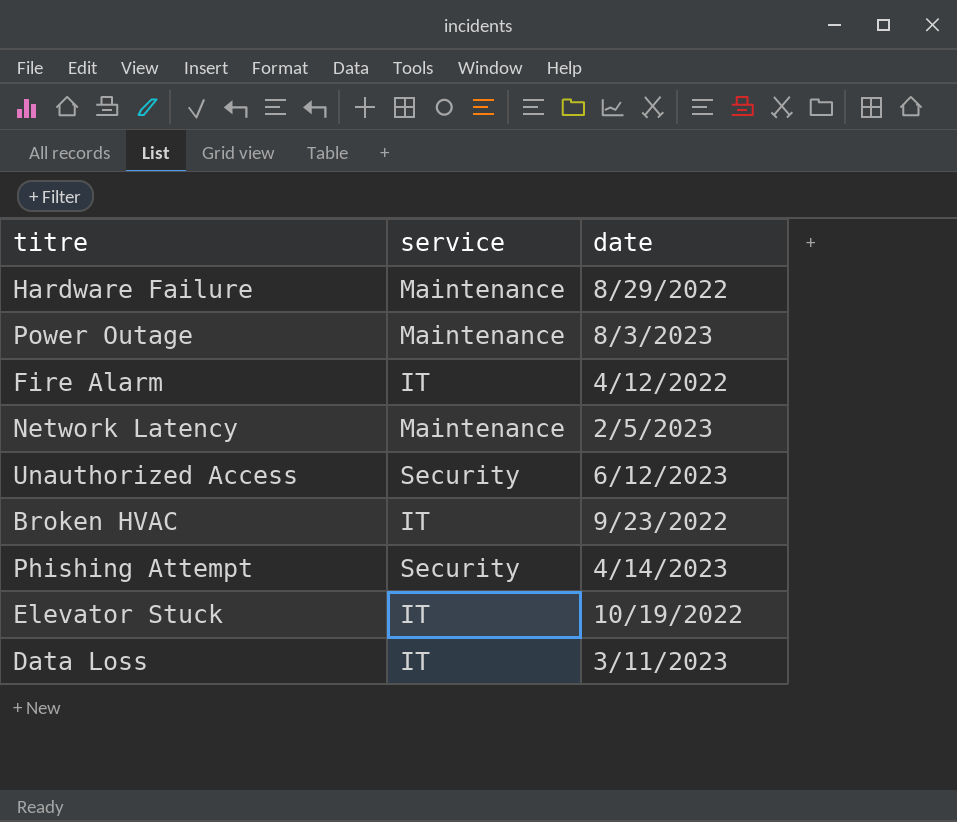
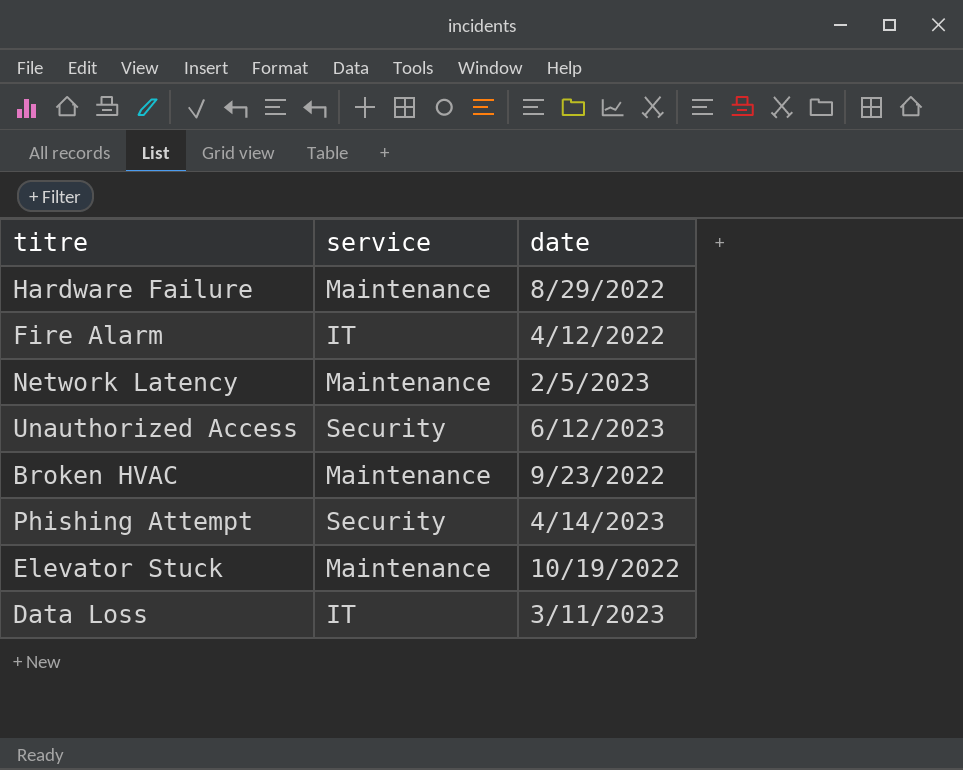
row Power Outage: Maintenance | 8/3/2023 -> none
Broken HVAC | service: IT -> Maintenance
Elevator Stuck | service: IT -> Maintenance

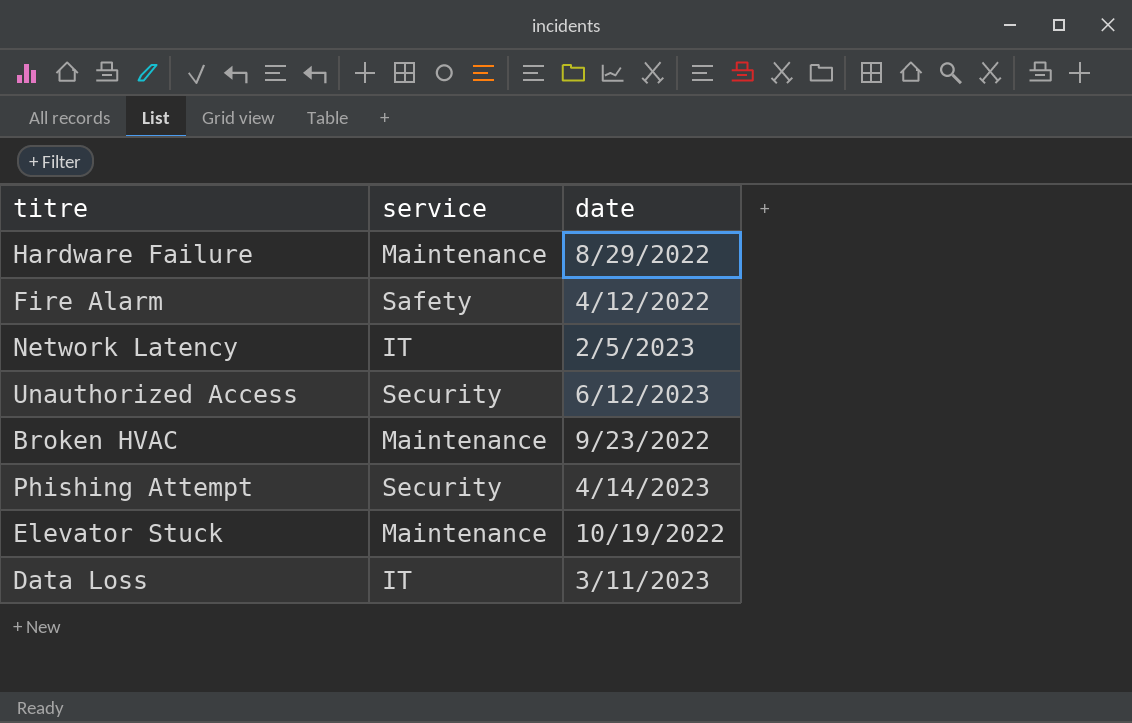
Fire Alarm | service: IT -> Safety
Network Latency | service: Maintenance -> IT

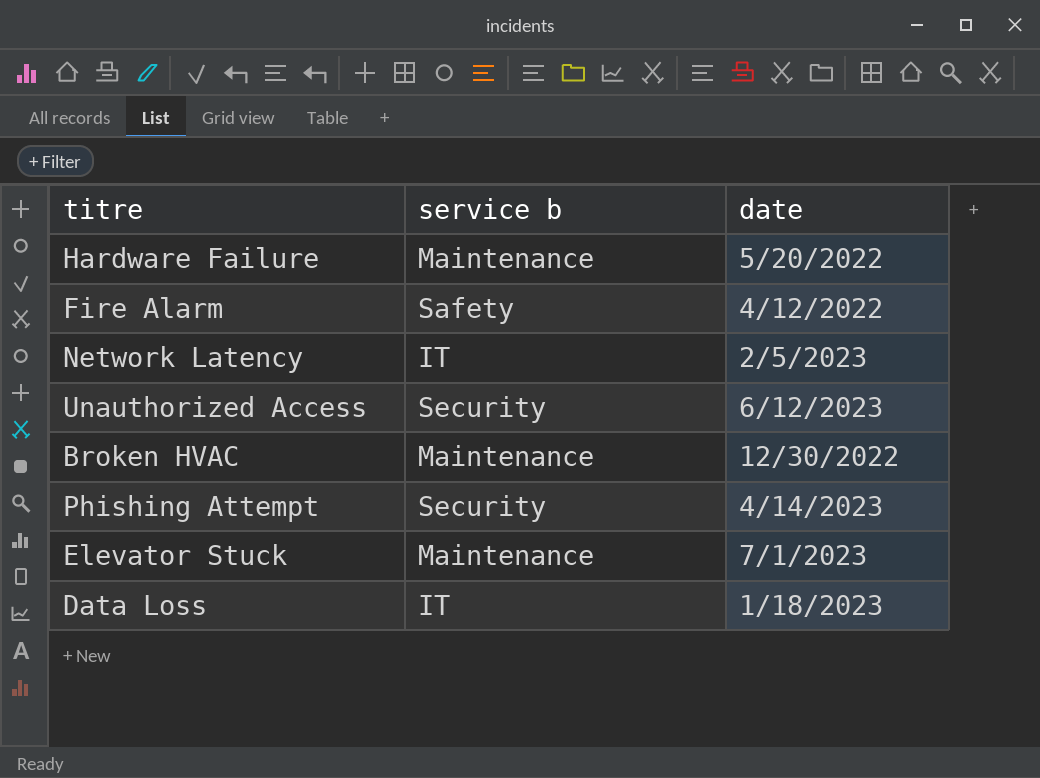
column name: service -> service b
Hardware Failure | date: 8/29/2022 -> 5/20/2022
Broken HVAC | date: 9/23/2022 -> 12/30/2022
Elevator Stuck | date: 10/19/2022 -> 7/1/2023
Data Loss | date: 3/11/2023 -> 1/18/2023

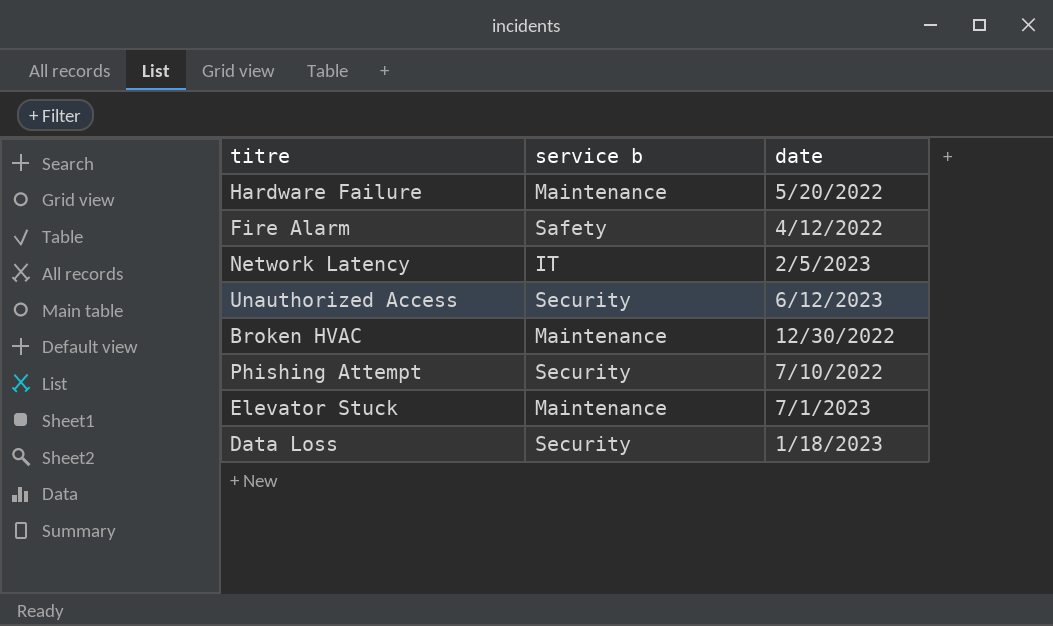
Phishing Attempt | date: 4/14/2023 -> 7/10/2022
Data Loss | service b: IT -> Security

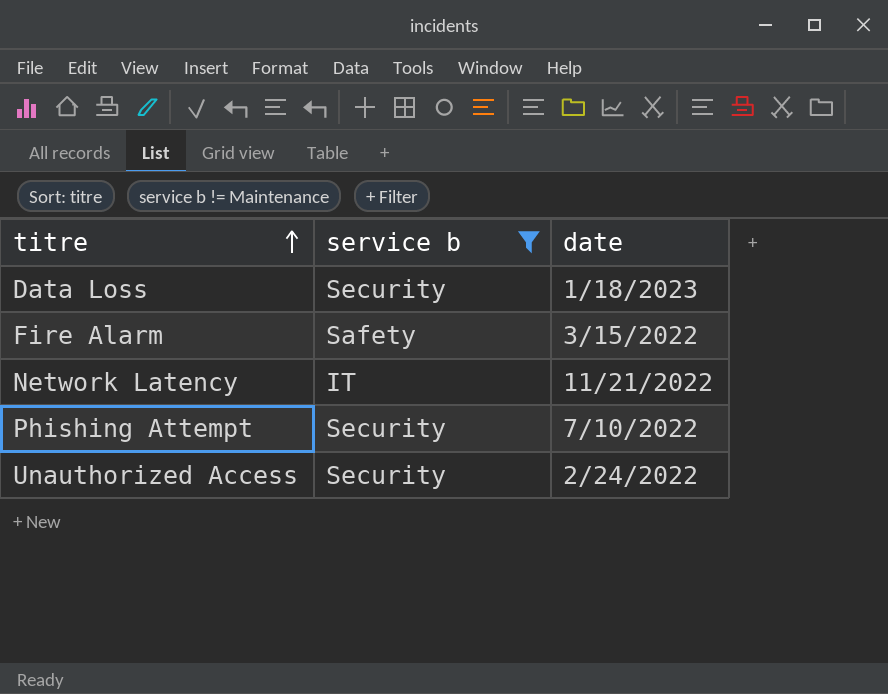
filter: none -> service b != Maintenance
row order: none -> titre ascending
Fire Alarm | date: 4/12/2022 -> 3/15/2022
Network Latency | date: 2/5/2023 -> 11/21/2022
Unauthorized Access | date: 6/12/2023 -> 2/24/2022

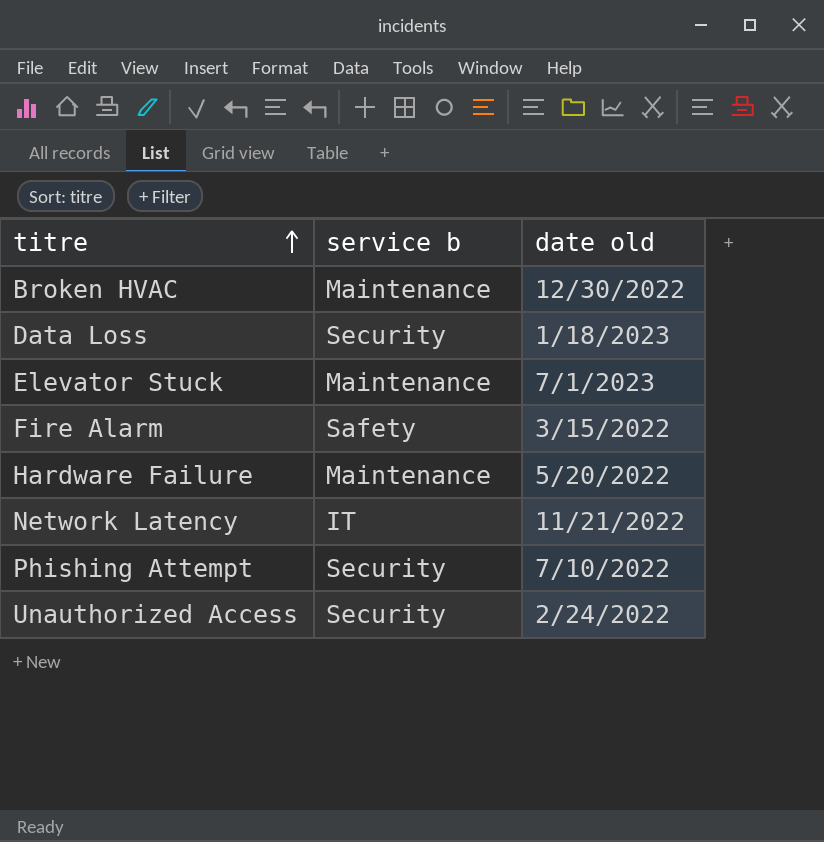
filter: service b != Maintenance -> none
column name: date -> date old

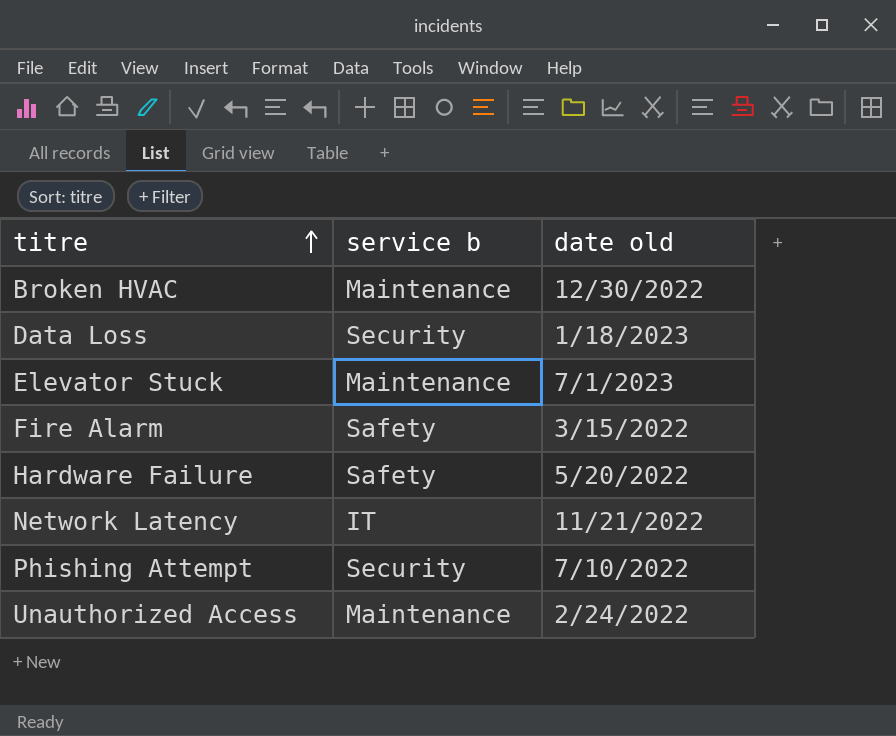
Hardware Failure | service b: Maintenance -> Safety
Unauthorized Access | service b: Security -> Maintenance

